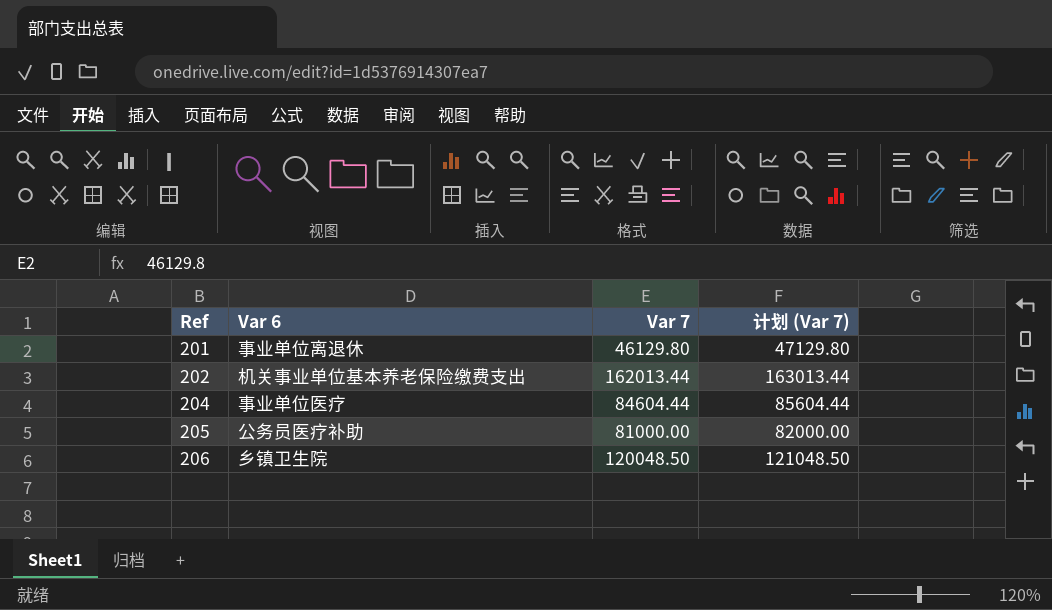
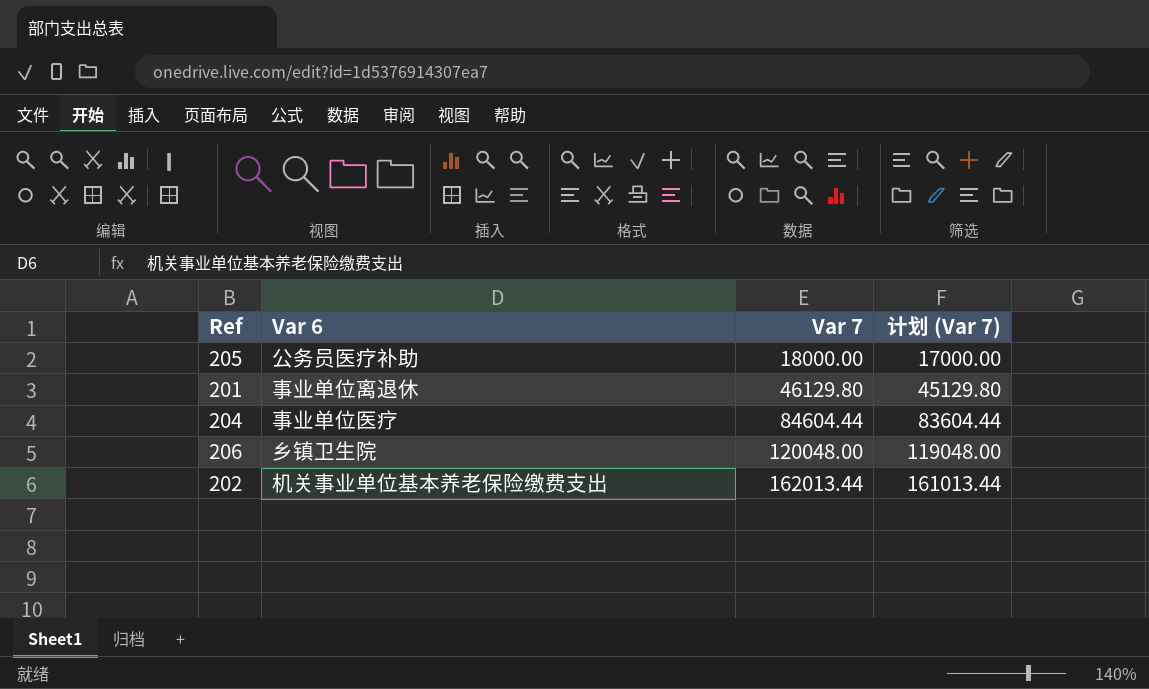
row order: Ref ascending -> Var 7 ascending
column 计划 (Var 7) | formula: [Var 7] + 1000 -> [Var 7] - 1000
205 | Var 7: 81000.00 -> 18000.00
206 | Var 7: 120048.50 -> 120048.00

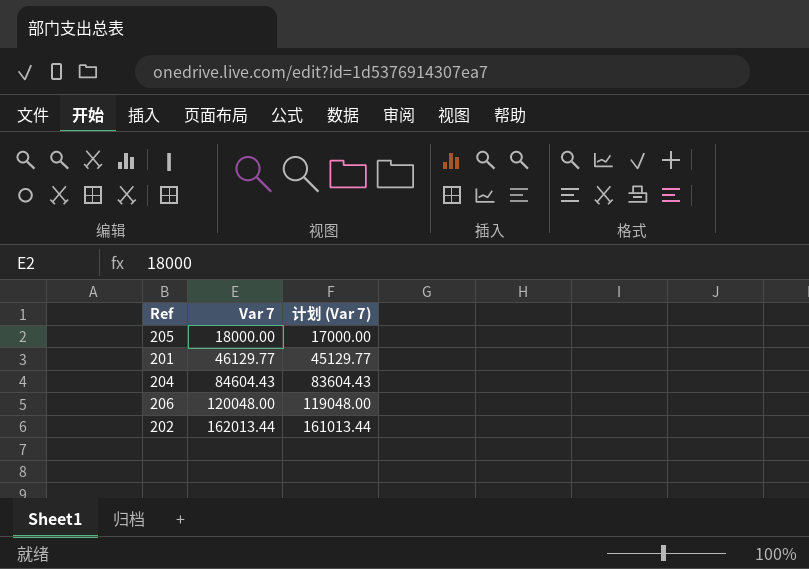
column Var 6 | position: 2 -> none
201 | Var 7: 46129.80 -> 46129.77
201 | 计划 (Var 7): 45129.80 -> 45129.77
204 | Var 7: 84604.44 -> 84604.43
204 | 计划 (Var 7): 83604.44 -> 83604.43

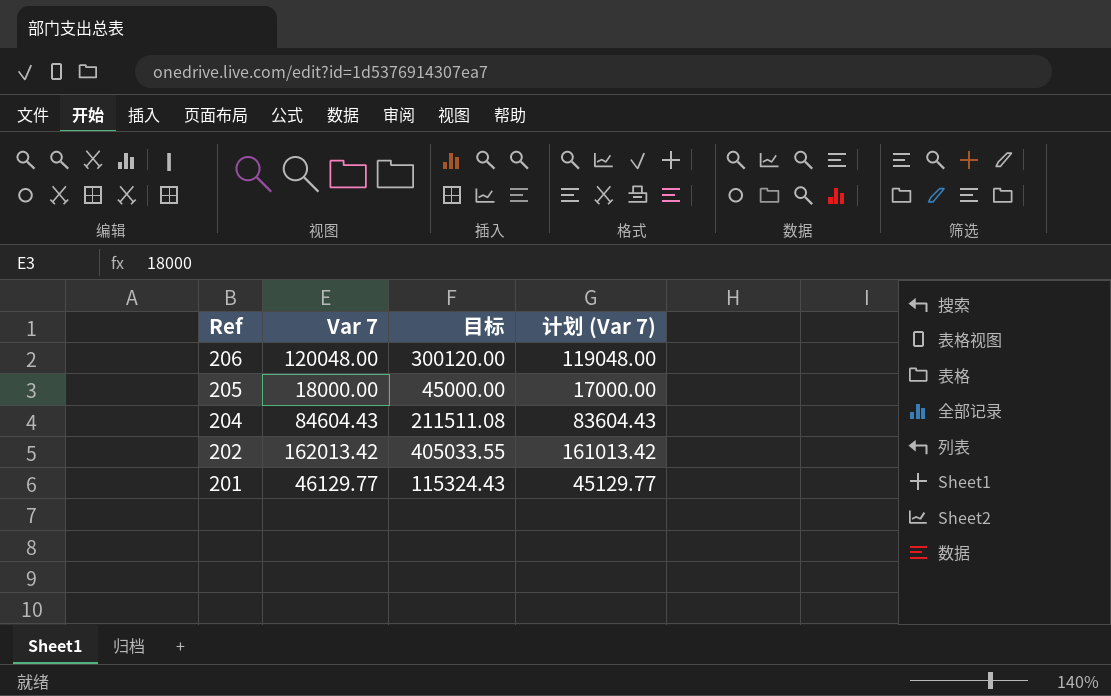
row order: Var 7 ascending -> Ref descending
column 目标 | formula: none -> [Var 7] * 2.5
202 | Var 7: 162013.44 -> 162013.42
202 | 计划 (Var 7): 161013.44 -> 161013.42

